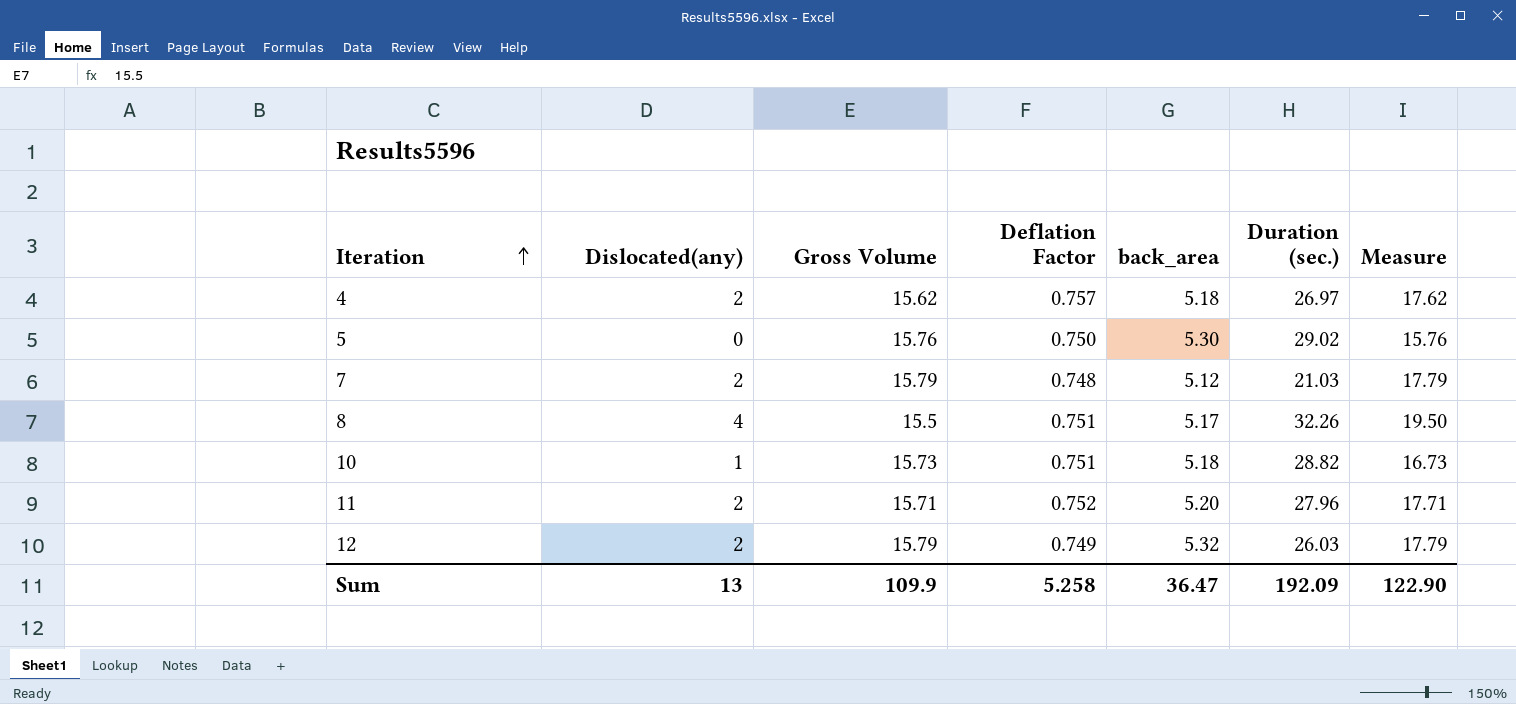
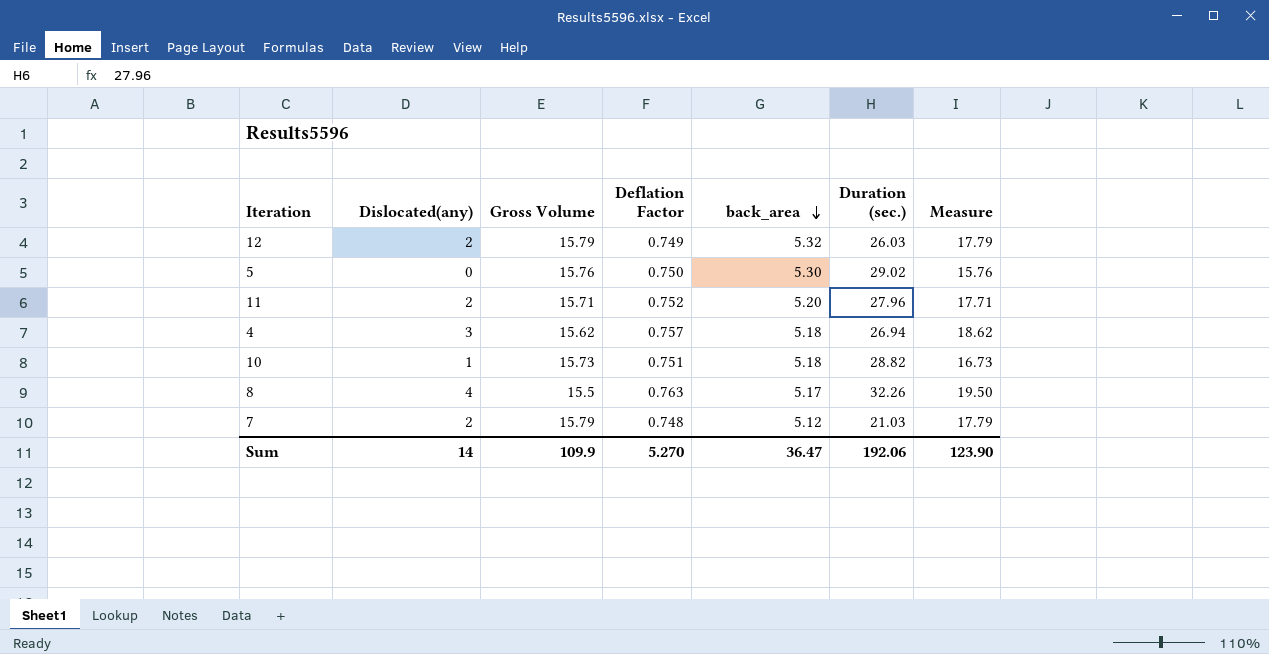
row order: Iteration ascending -> back_area descending
4 | Dislocated(any): 2 -> 3
4 | Duration (sec.): 26.97 -> 26.94
4 | Measure: 17.62 -> 18.62
8 | Deflation Factor: 0.751 -> 0.763
Sum | Dislocated(any): 13 -> 14
Sum | Deflation Factor: 5.258 -> 5.270
Sum | Duration (sec.): 192.09 -> 192.06
Sum | Measure: 122.90 -> 123.90

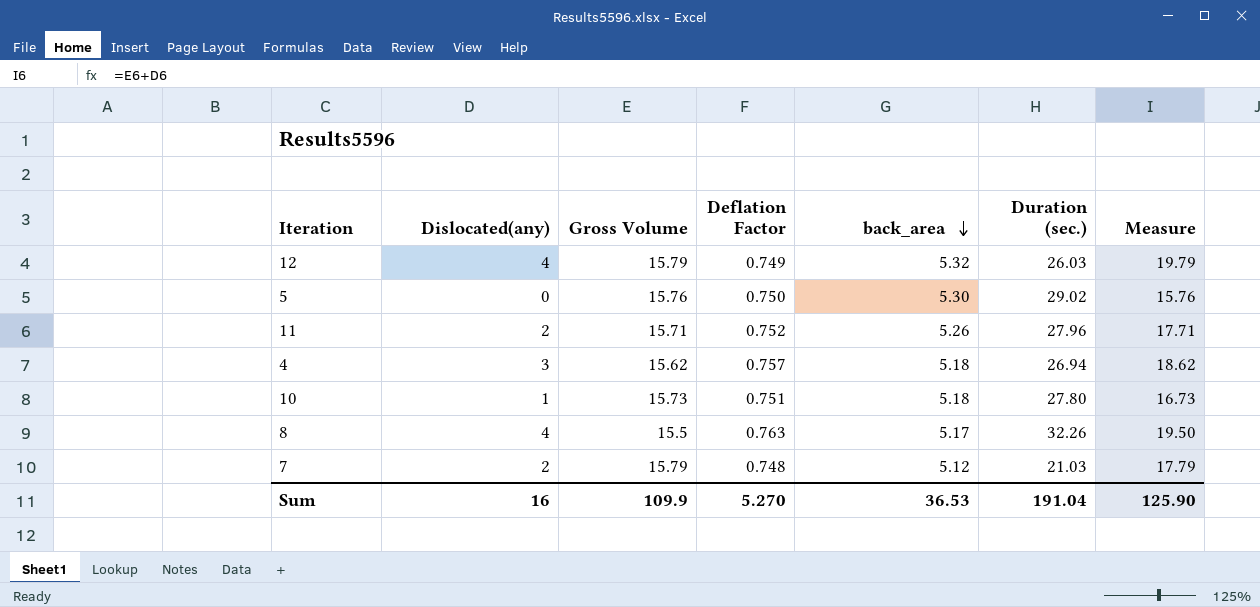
12 | Dislocated(any): 2 -> 4
12 | Measure: 17.79 -> 19.79
11 | back_area: 5.20 -> 5.26
10 | Duration (sec.): 28.82 -> 27.80
Sum | Dislocated(any): 14 -> 16
Sum | back_area: 36.47 -> 36.53
Sum | Duration (sec.): 192.06 -> 191.04
Sum | Measure: 123.90 -> 125.90

